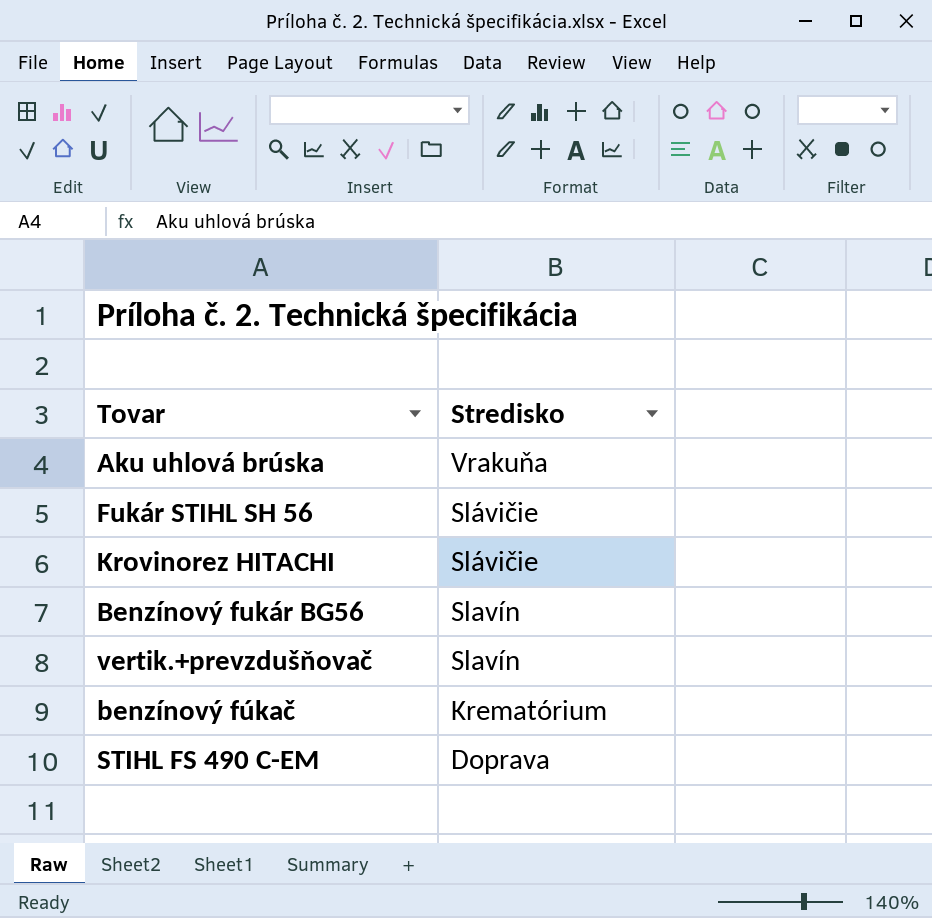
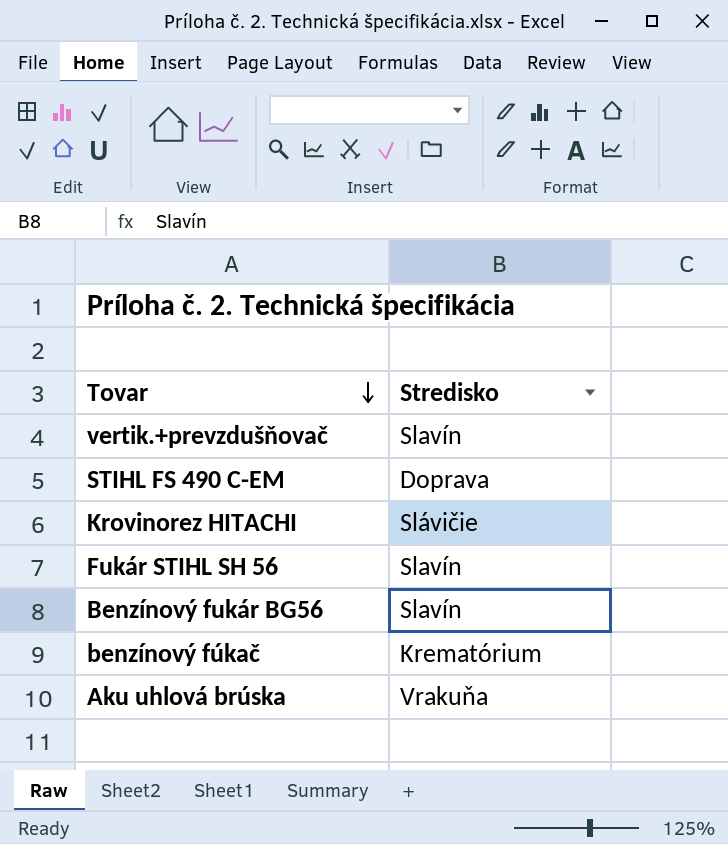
row order: none -> Tovar descending
Fukár STIHL SH 56 | Stredisko: Slávičie -> Slavín

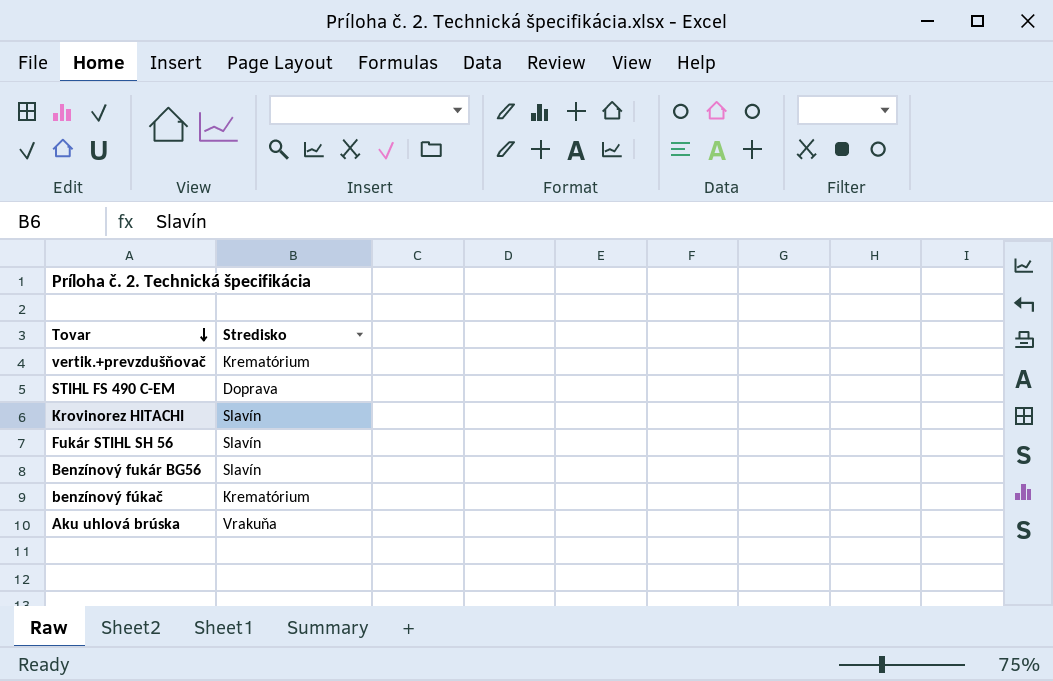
vertik.+prevzdušňovač | Stredisko: Slavín -> Krematórium
Krovinorez HITACHI | Stredisko: Slávičie -> Slavín

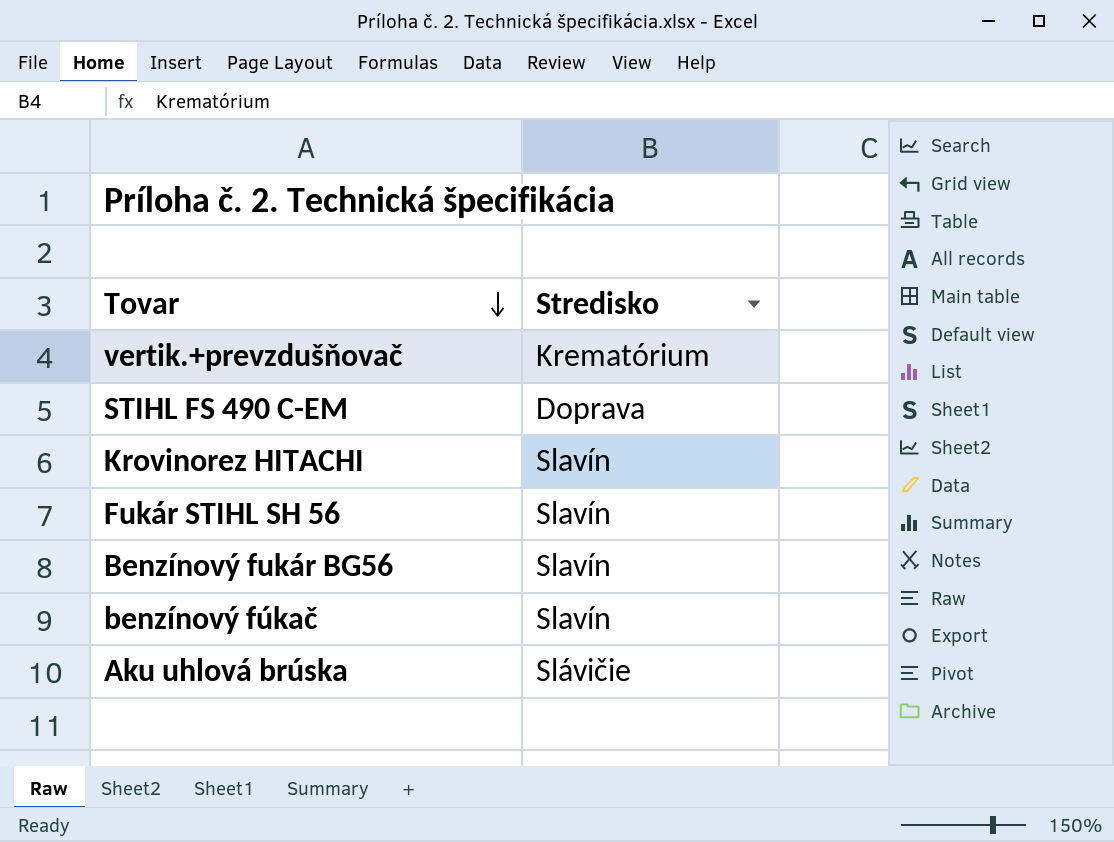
benzínový fúkač | Stredisko: Krematórium -> Slavín
Aku uhlová brúska | Stredisko: Vrakuňa -> Slávičie

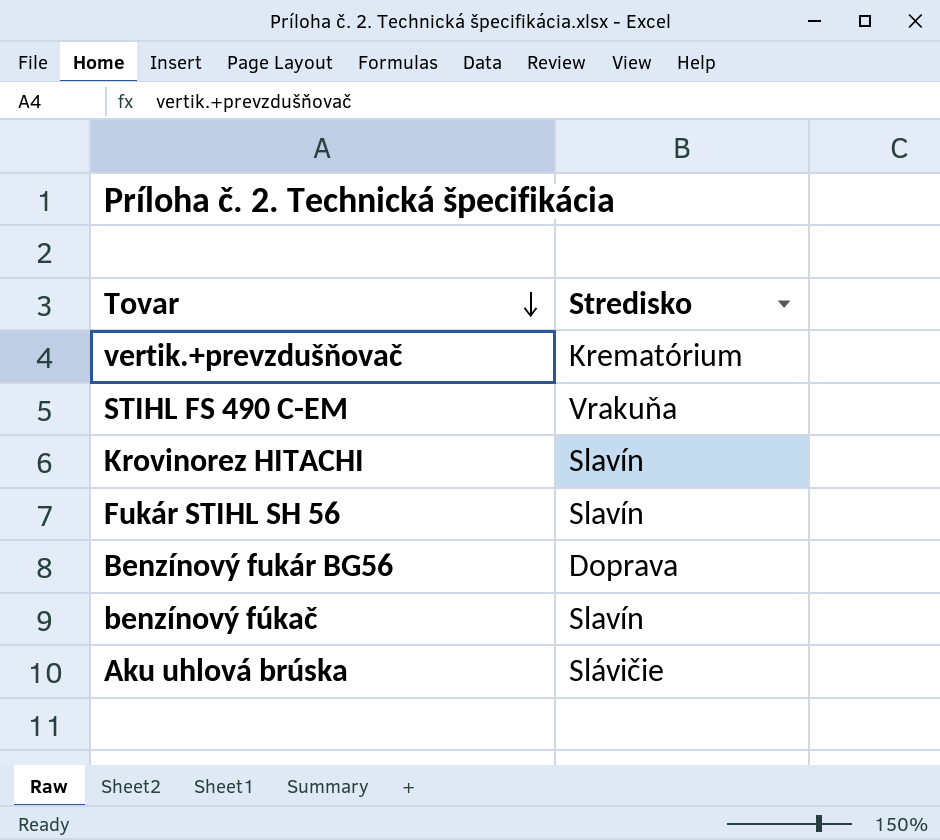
STIHL FS 490 C-EM | Stredisko: Doprava -> Vrakuňa
Benzínový fukár BG56 | Stredisko: Slavín -> Doprava

